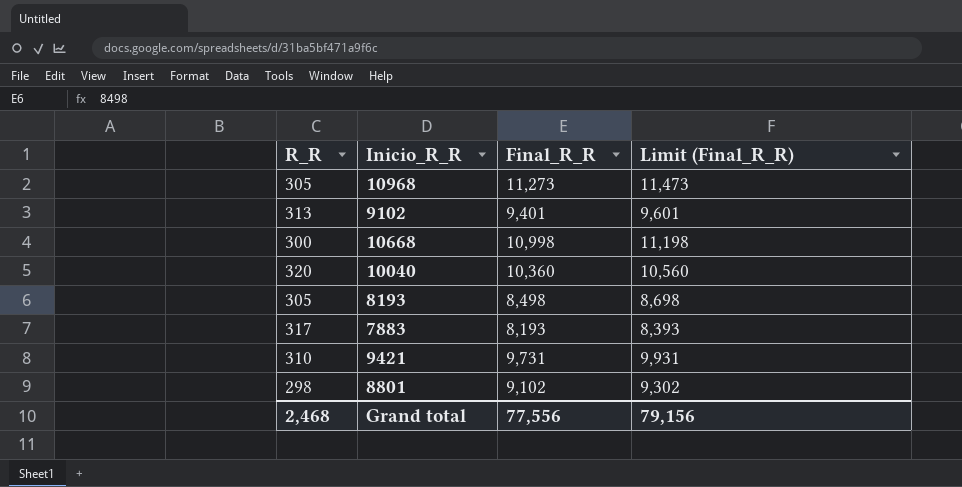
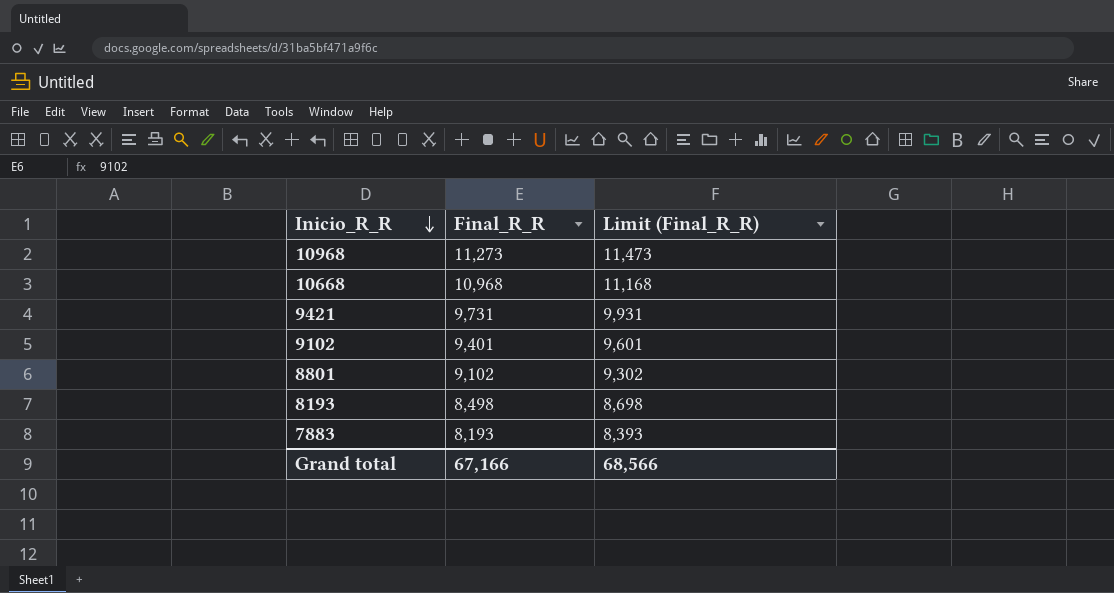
row order: none -> Inicio_R_R descending
column R_R | position: 1 -> none
row 10040: 320 | 10,360 | 10,560 -> none
10668 | Final_R_R: 10,998 -> 10,968
10668 | Limit (Final_R_R): 11,198 -> 11,168
Grand total | Final_R_R: 77,556 -> 67,166
Grand total | Limit (Final_R_R): 79,156 -> 68,566

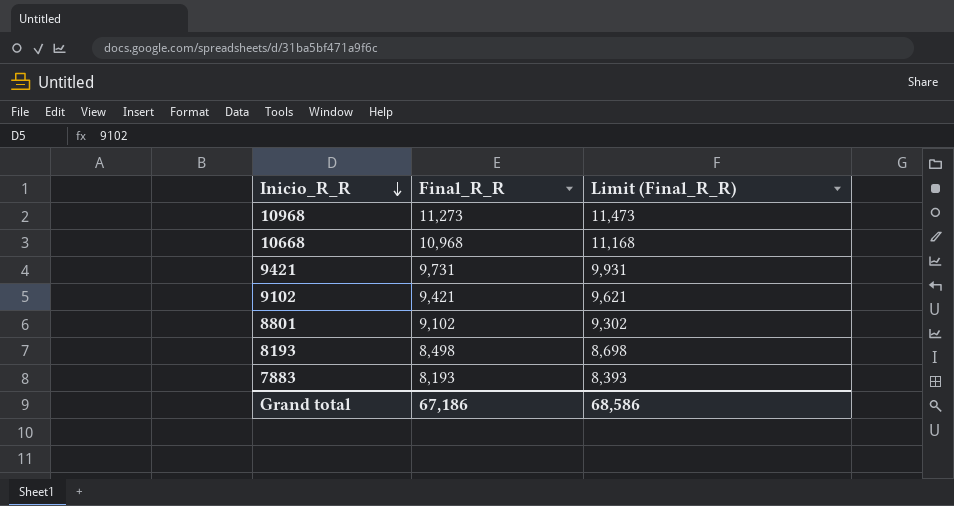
9102 | Final_R_R: 9,401 -> 9,421
9102 | Limit (Final_R_R): 9,601 -> 9,621
Grand total | Final_R_R: 67,166 -> 67,186
Grand total | Limit (Final_R_R): 68,566 -> 68,586

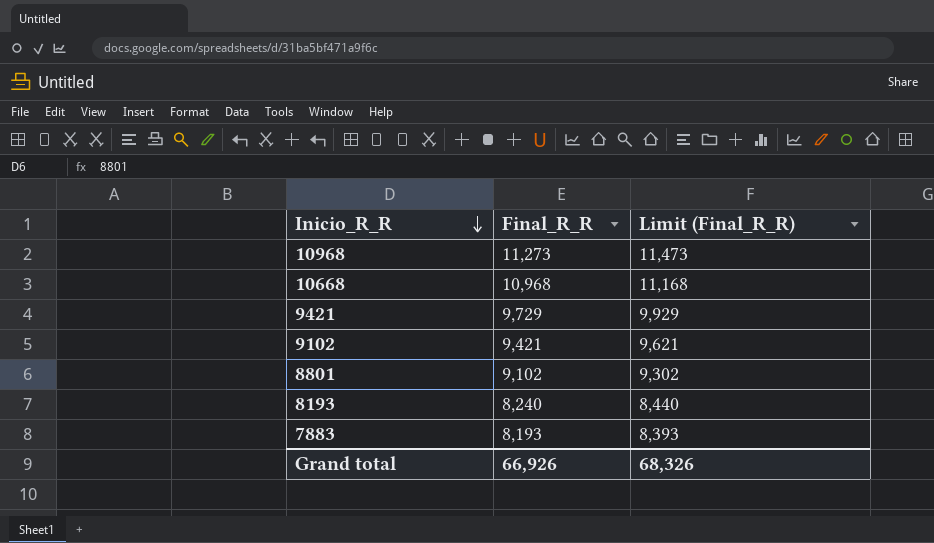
9421 | Final_R_R: 9,731 -> 9,729
9421 | Limit (Final_R_R): 9,931 -> 9,929
8193 | Final_R_R: 8,498 -> 8,240
8193 | Limit (Final_R_R): 8,698 -> 8,440
Grand total | Final_R_R: 67,186 -> 66,926
Grand total | Limit (Final_R_R): 68,586 -> 68,326

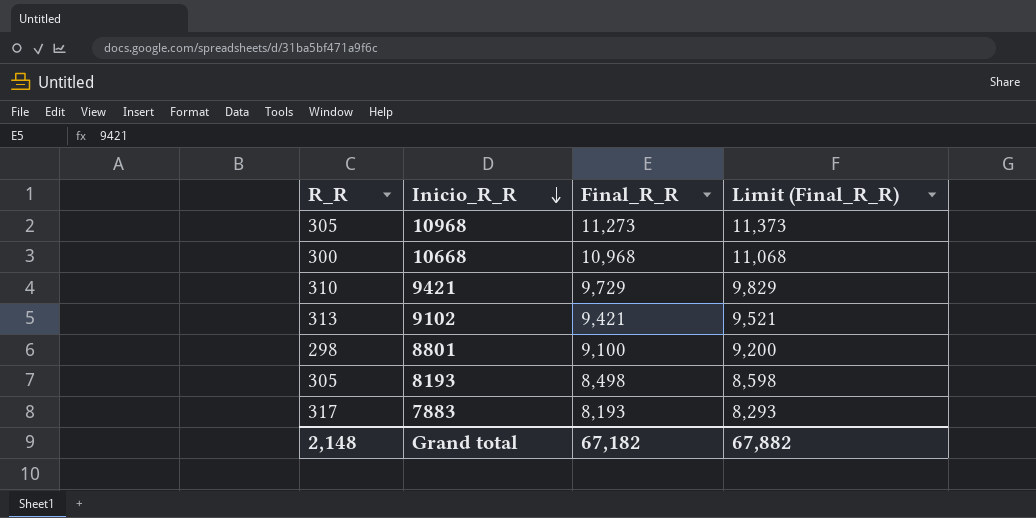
column R_R | position: none -> 1
column Limit (Final_R_R) | formula: [Final_R_R] + 200 -> [Final_R_R] + 100
8801 | Final_R_R: 9,102 -> 9,100
8193 | Final_R_R: 8,240 -> 8,498
Grand total | Final_R_R: 66,926 -> 67,182
Grand total | Limit (Final_R_R): 68,326 -> 67,882

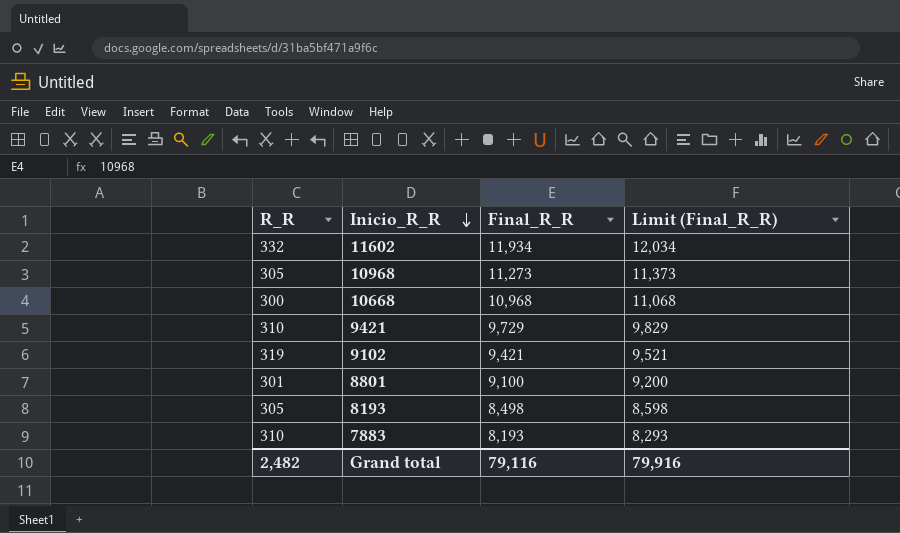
row 11602: none -> 332 | 11,934 | 12,034
9102 | R_R: 313 -> 319
8801 | R_R: 298 -> 301
7883 | R_R: 317 -> 310
Grand total | R_R: 2,148 -> 2,482
Grand total | Final_R_R: 67,182 -> 79,116
Grand total | Limit (Final_R_R): 67,882 -> 79,916

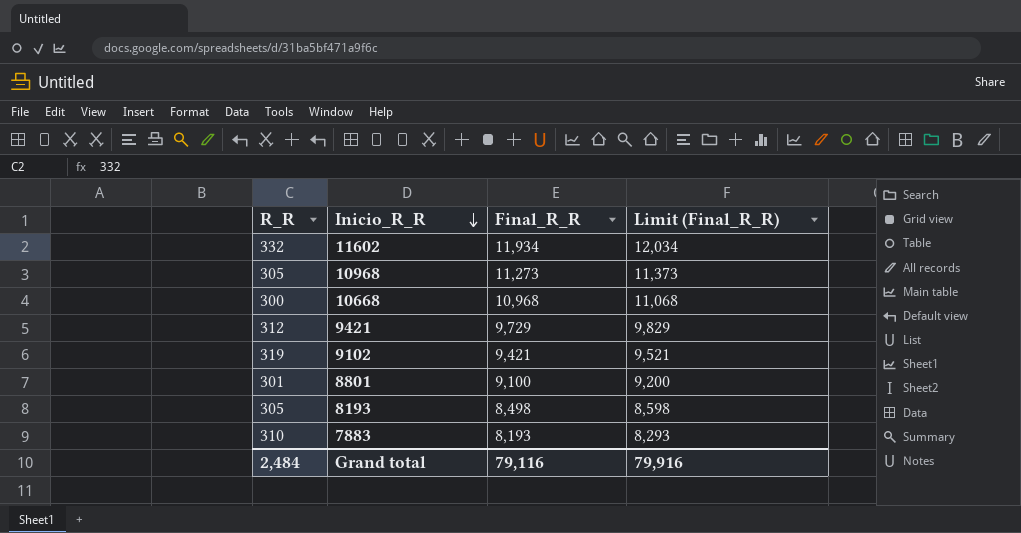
9421 | R_R: 310 -> 312
Grand total | R_R: 2,482 -> 2,484

